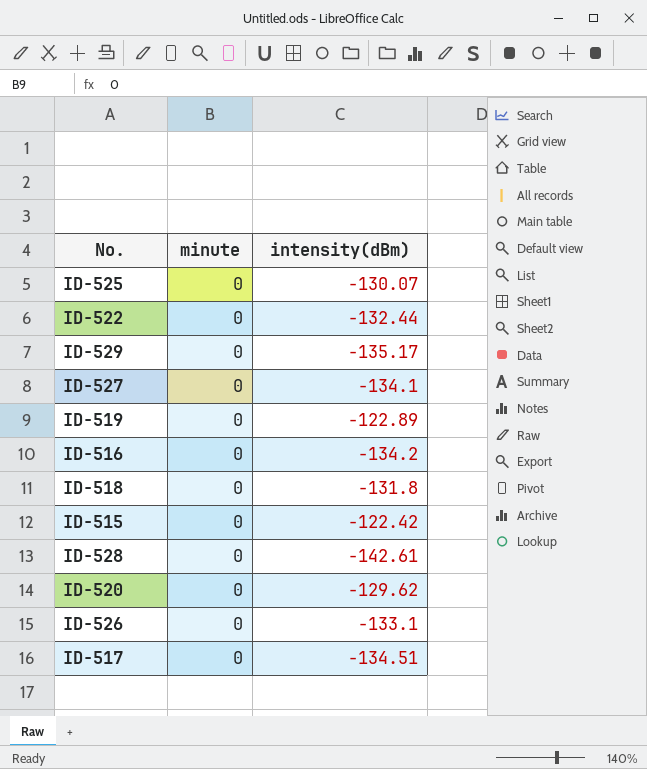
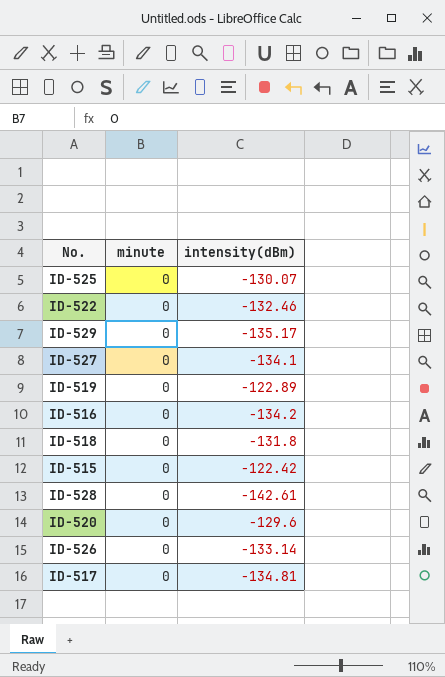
ID-522 | intensity(dBm): -132.44 -> -132.46
ID-520 | intensity(dBm): -129.62 -> -129.6
ID-526 | intensity(dBm): -133.1 -> -133.14
ID-517 | intensity(dBm): -134.51 -> -134.81

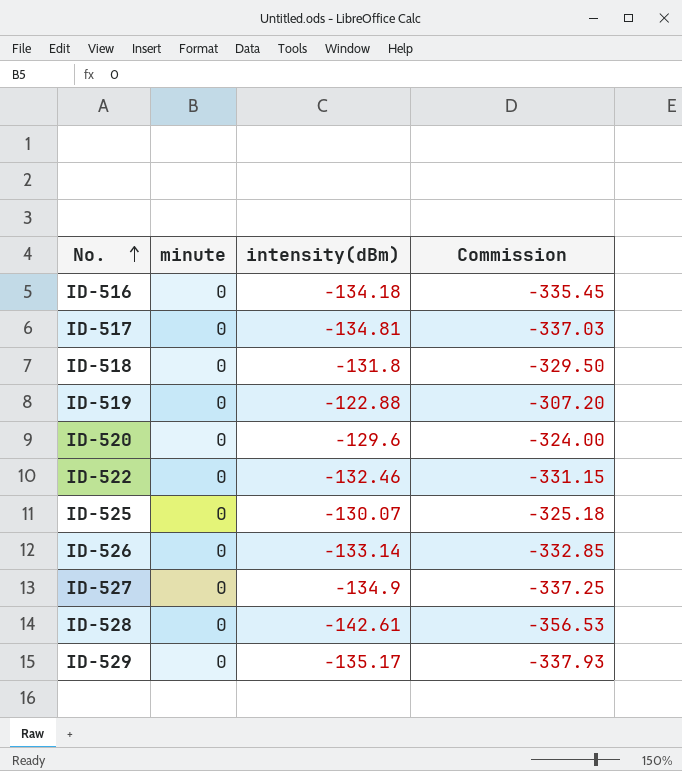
row order: none -> No. ascending
column Commission | formula: none -> [intensity(dBm)] * 2.5
row ID-515: 0 | -122.42 -> none
ID-516 | intensity(dBm): -134.2 -> -134.18
ID-519 | intensity(dBm): -122.89 -> -122.88
ID-527 | intensity(dBm): -134.1 -> -134.9

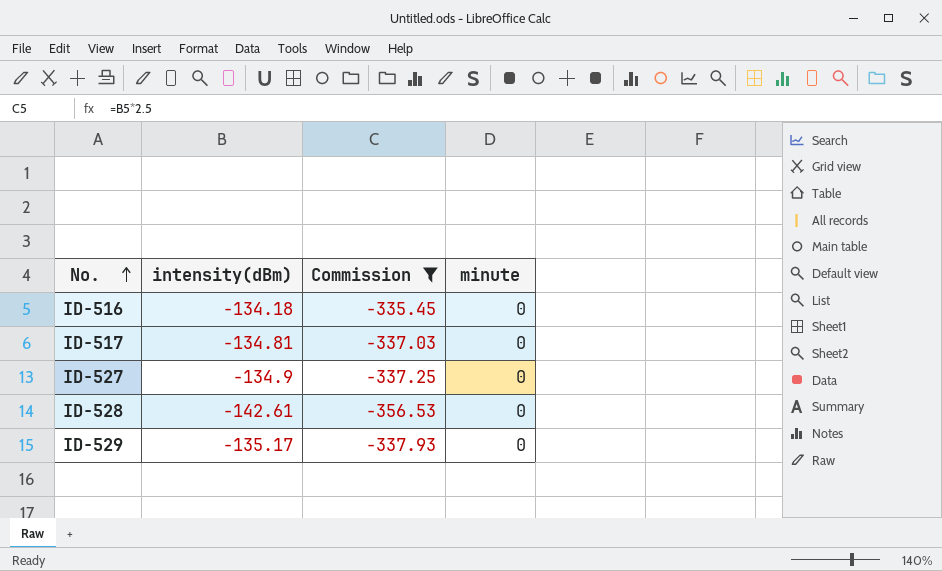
filter: none -> Commission <= -335.45
column minute | position: 2 -> 4

